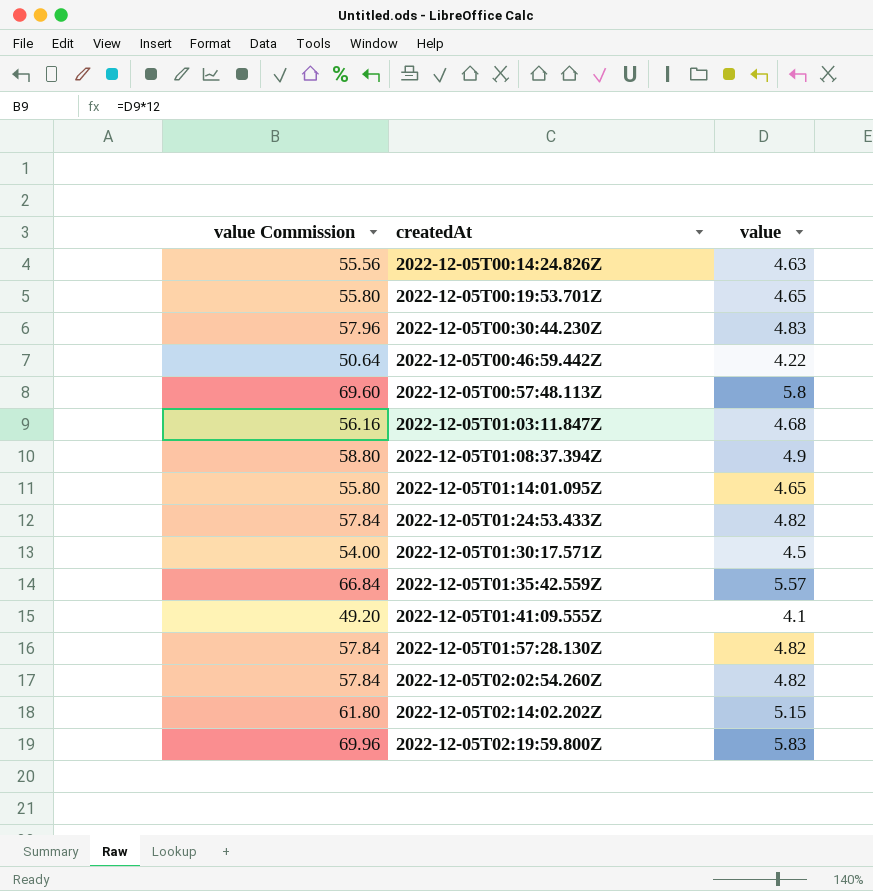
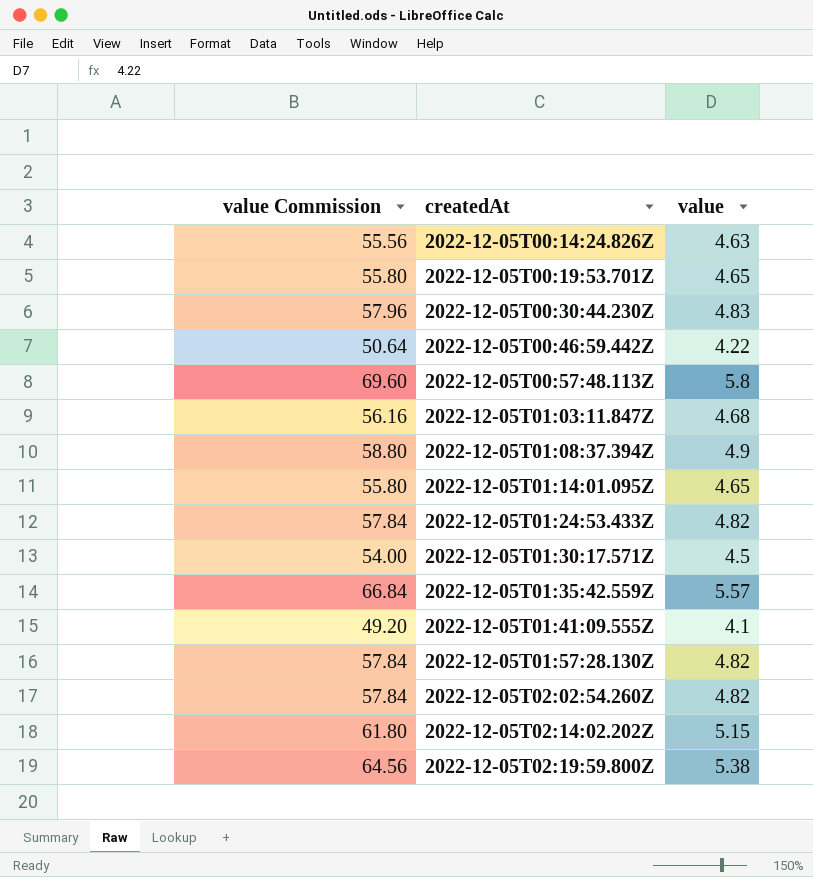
2022-12-05T02:19:59.800Z | value Commission: 69.96 -> 64.56
2022-12-05T02:19:59.800Z | value: 5.83 -> 5.38

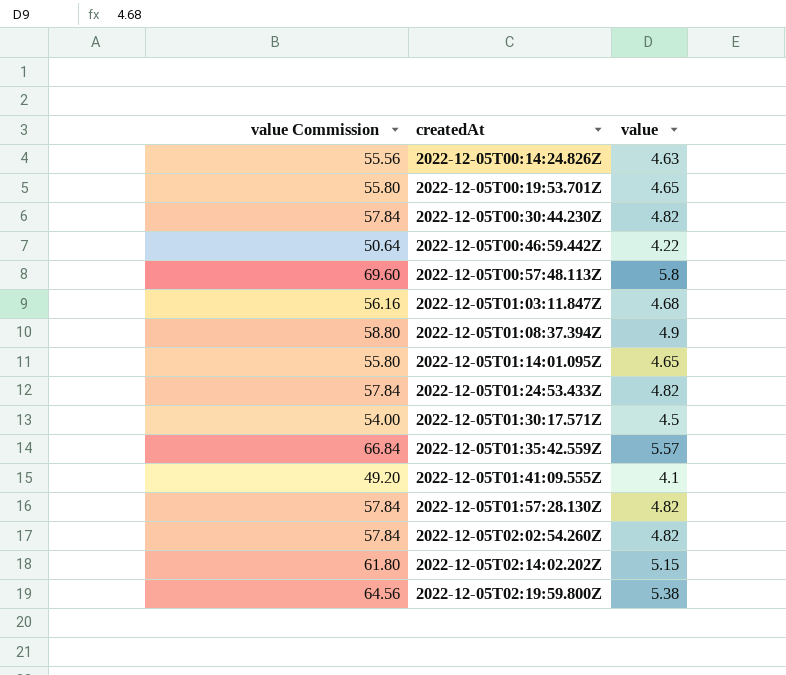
2022-12-05T00:30:44.230Z | value Commission: 57.96 -> 57.84
2022-12-05T00:30:44.230Z | value: 4.83 -> 4.82

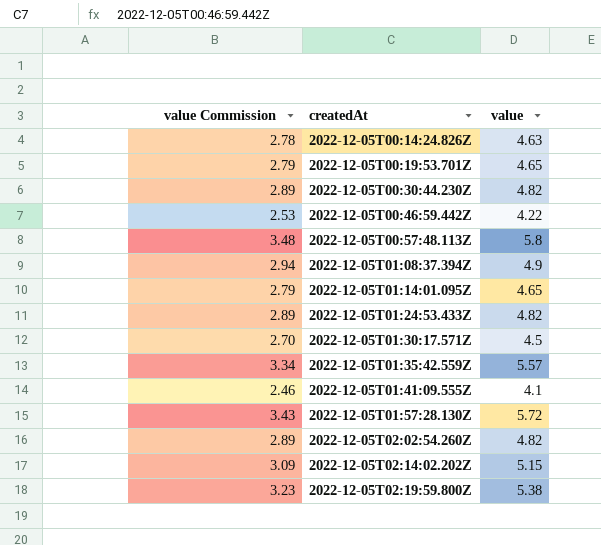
column value Commission | formula: [value] * 12 -> [value] * 0.6
row 2022-12-05T01:03:11.847Z: 56.16 | 4.68 -> none
2022-12-05T01:57:28.130Z | value: 4.82 -> 5.72

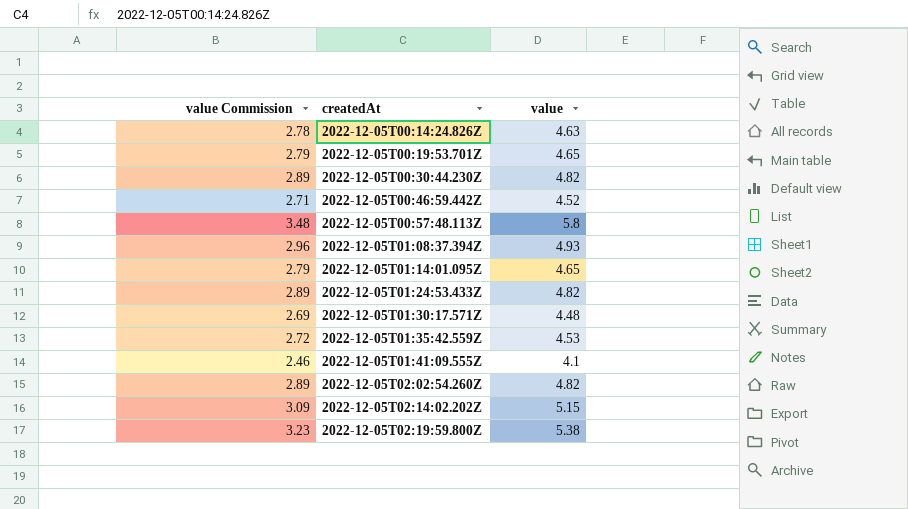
row 2022-12-05T01:57:28.130Z: 3.43 | 5.72 -> none
2022-12-05T00:46:59.442Z | value Commission: 2.53 -> 2.71
2022-12-05T00:46:59.442Z | value: 4.22 -> 4.52
2022-12-05T01:08:37.394Z | value Commission: 2.94 -> 2.96
2022-12-05T01:08:37.394Z | value: 4.9 -> 4.93
2022-12-05T01:30:17.571Z | value Commission: 2.70 -> 2.69
2022-12-05T01:30:17.571Z | value: 4.5 -> 4.48
2022-12-05T01:35:42.559Z | value Commission: 3.34 -> 2.72
2022-12-05T01:35:42.559Z | value: 5.57 -> 4.53

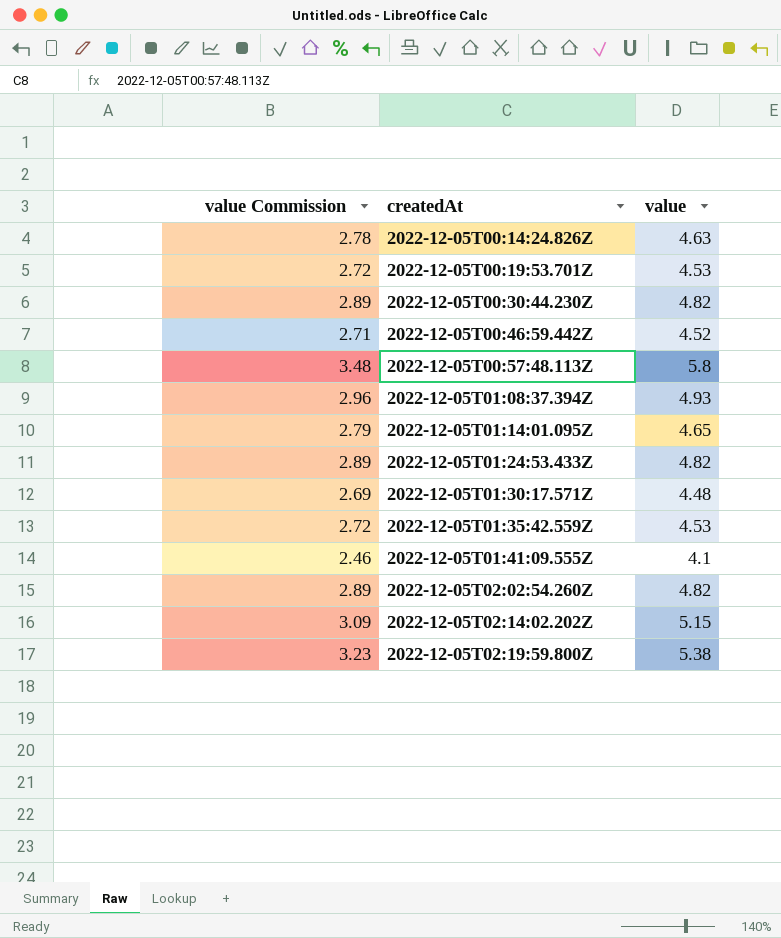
2022-12-05T00:19:53.701Z | value Commission: 2.79 -> 2.72
2022-12-05T00:19:53.701Z | value: 4.65 -> 4.53

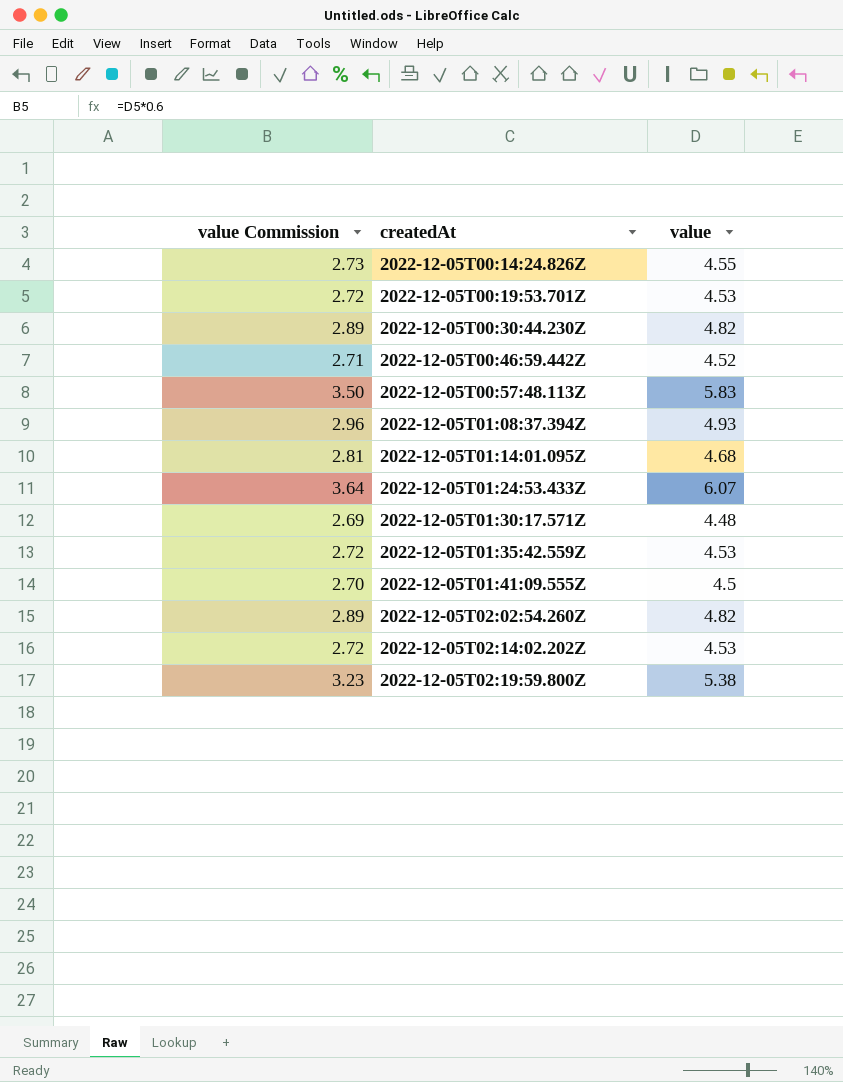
2022-12-05T00:14:24.826Z | value Commission: 2.78 -> 2.73
2022-12-05T00:14:24.826Z | value: 4.63 -> 4.55
2022-12-05T00:57:48.113Z | value Commission: 3.48 -> 3.50
2022-12-05T00:57:48.113Z | value: 5.8 -> 5.83
2022-12-05T01:14:01.095Z | value Commission: 2.79 -> 2.81
2022-12-05T01:14:01.095Z | value: 4.65 -> 4.68
2022-12-05T01:24:53.433Z | value Commission: 2.89 -> 3.64
2022-12-05T01:24:53.433Z | value: 4.82 -> 6.07
2022-12-05T01:41:09.555Z | value Commission: 2.46 -> 2.70
2022-12-05T01:41:09.555Z | value: 4.1 -> 4.5
2022-12-05T02:14:02.202Z | value Commission: 3.09 -> 2.72
2022-12-05T02:14:02.202Z | value: 5.15 -> 4.53

